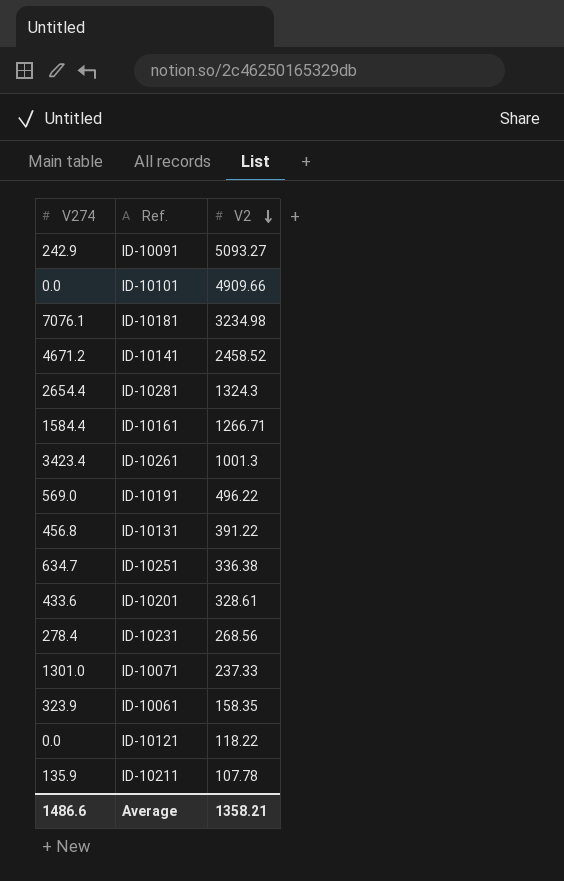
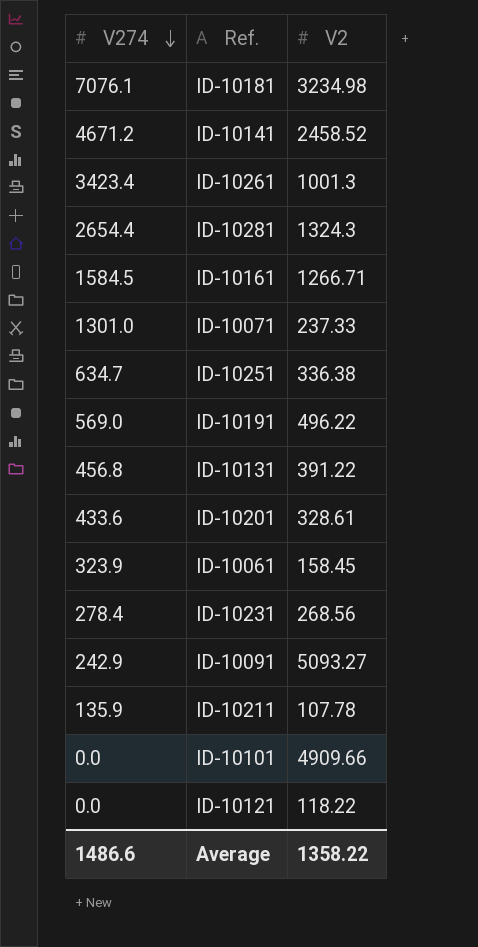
row order: V2 descending -> V274 descending
ID-10161 | V274: 1584.4 -> 1584.5
ID-10061 | V2: 158.35 -> 158.45
Average | V2: 1358.21 -> 1358.22

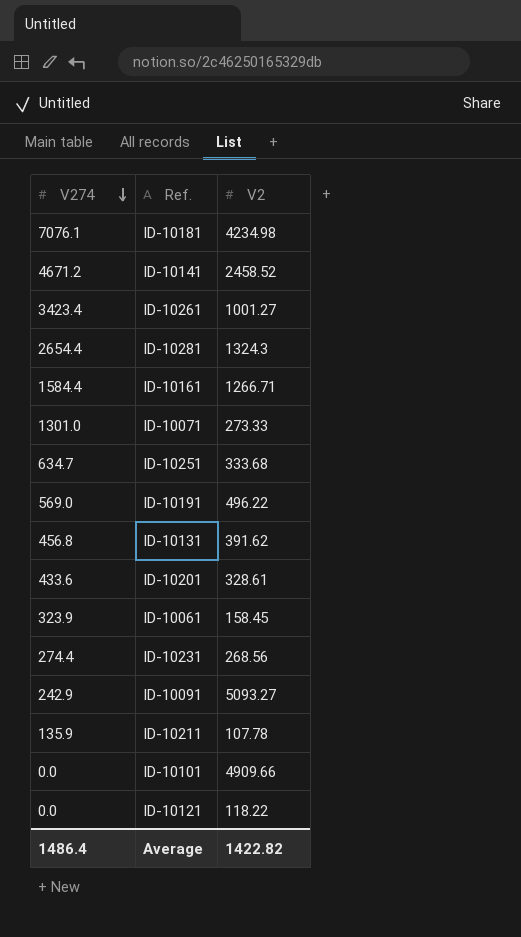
ID-10181 | V2: 3234.98 -> 4234.98
ID-10261 | V2: 1001.3 -> 1001.27
ID-10161 | V274: 1584.5 -> 1584.4
ID-10071 | V2: 237.33 -> 273.33
ID-10251 | V2: 336.38 -> 333.68
ID-10131 | V2: 391.22 -> 391.62
ID-10231 | V274: 278.4 -> 274.4
Average | V274: 1486.6 -> 1486.4
Average | V2: 1358.22 -> 1422.82

